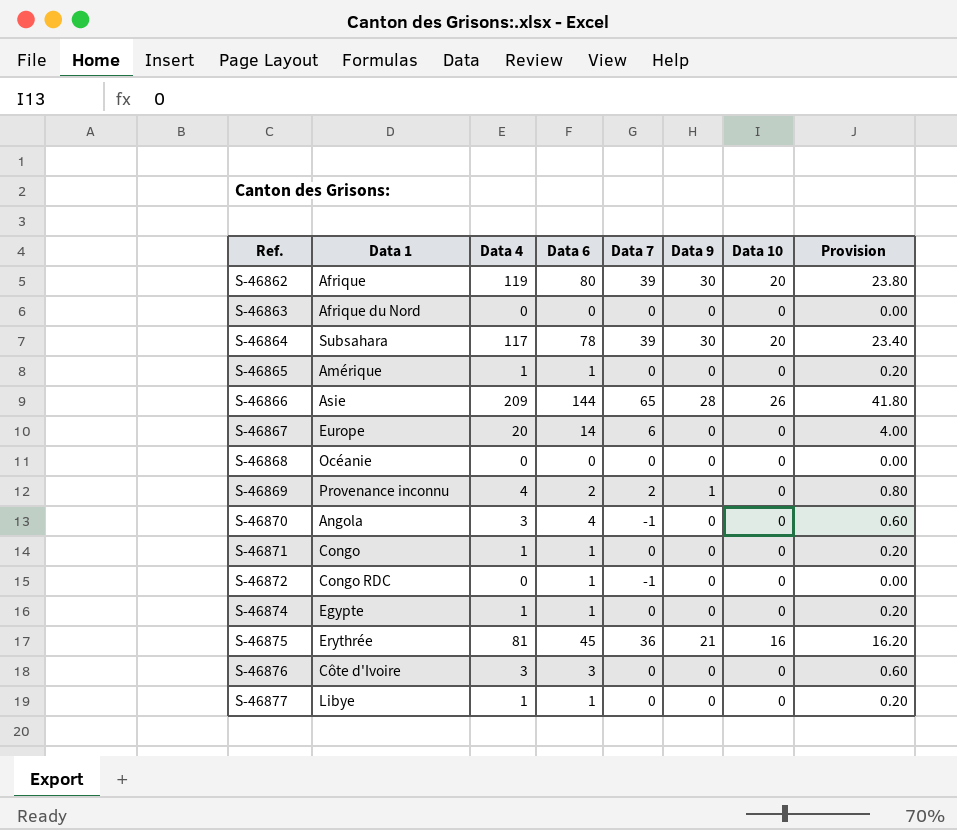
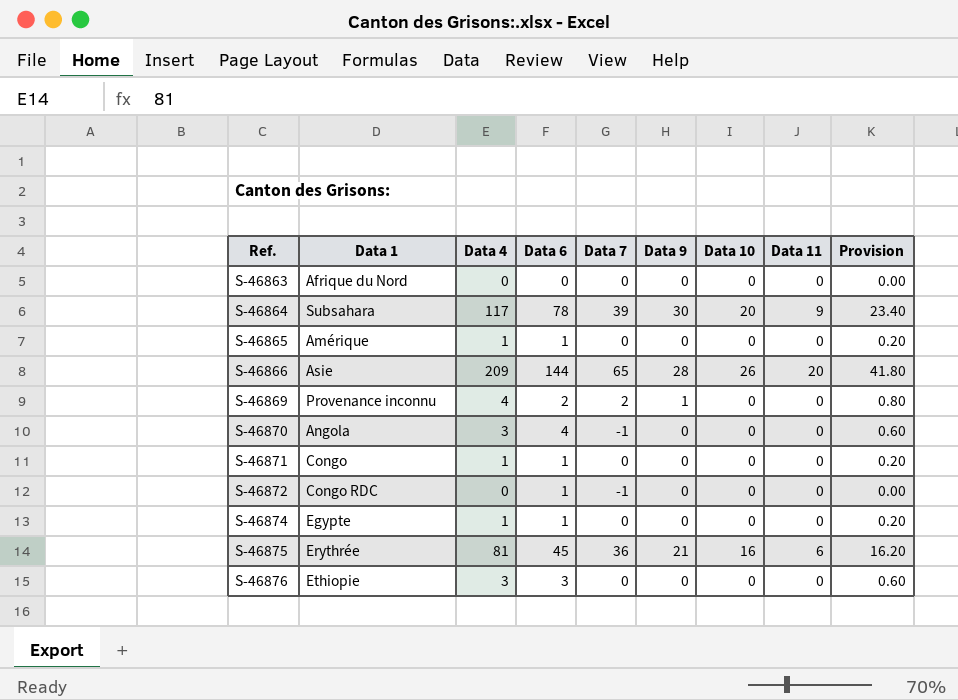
column Data 11 | position: none -> 8
row S-46862: Afrique | 119 | 80 | 39 | 30 | 20 | 23.80 -> none
row S-46867: Europe | 20 | 14 | 6 | 0 | 0 | 4.00 -> none
row S-46868: Océanie | 0 | 0 | 0 | 0 | 0 | 0.00 -> none
row S-46877: Libye | 1 | 1 | 0 | 0 | 0 | 0.20 -> none
S-46876 | Data 1: Côte d'Ivoire -> Ethiopie

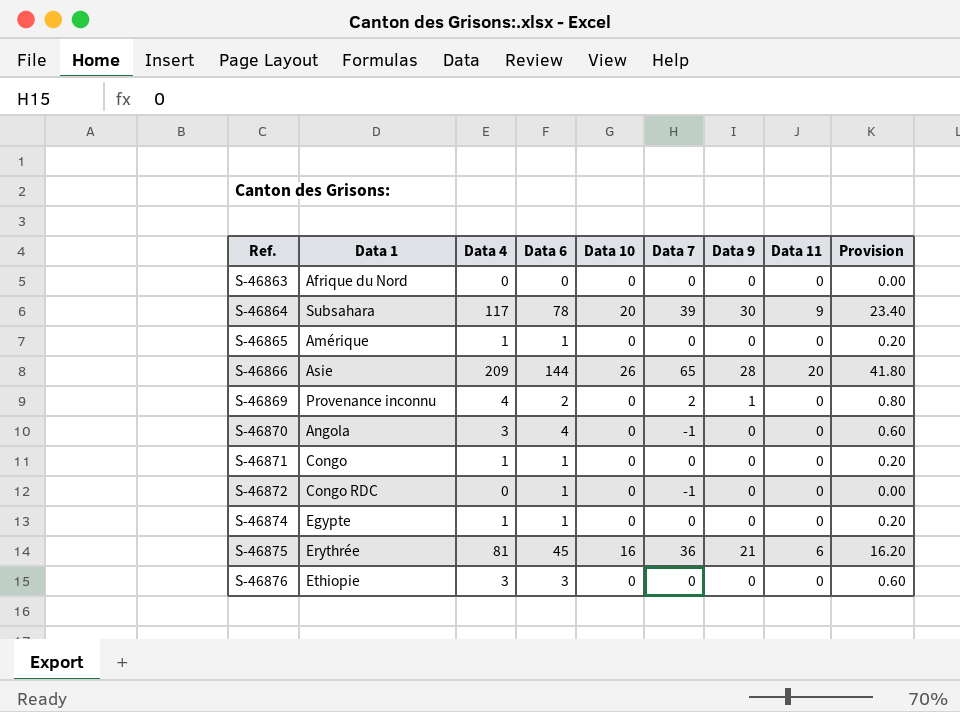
column Data 10 | position: 7 -> 5

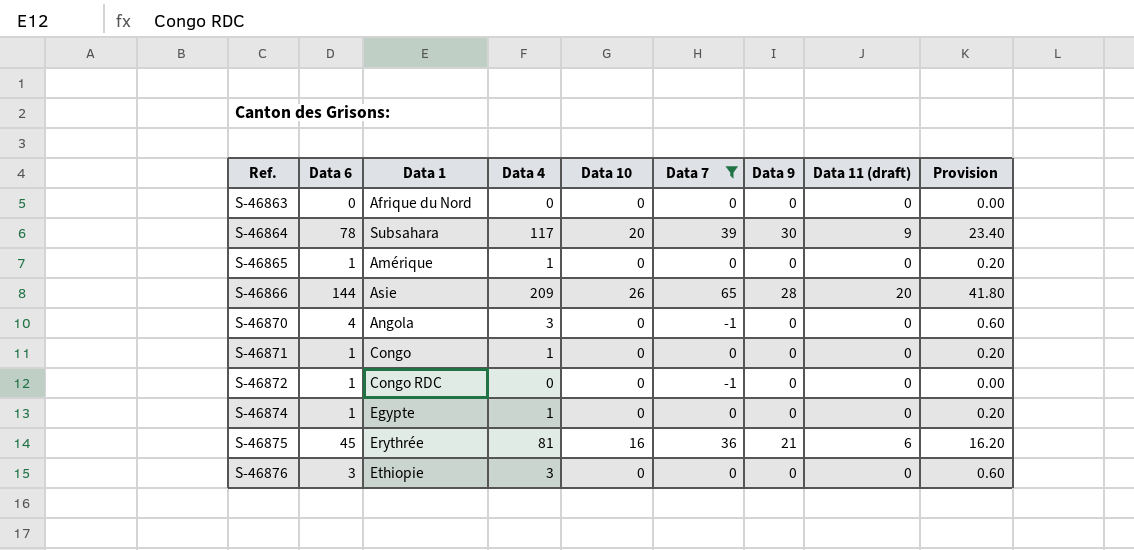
filter: none -> Data 7 != 2
column Data 6 | position: 4 -> 2
column name: Data 11 -> Data 11 (draft)

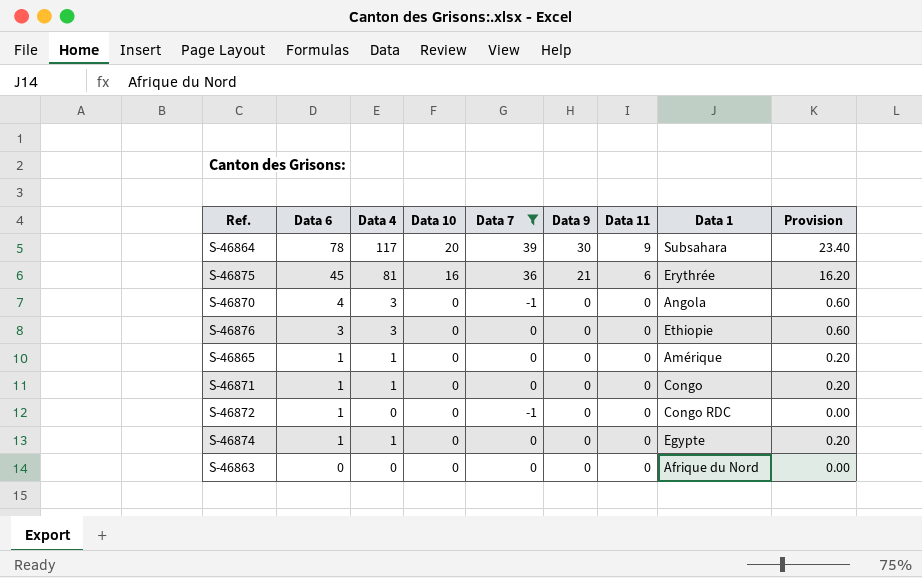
row order: Ref. ascending -> Data 6 descending
column name: Data 11 (draft) -> Data 11
column Data 1 | position: 3 -> 8
row S-46866: 144 | Asie | 209 | 26 | 65 | 28 | 20 | 41.80 -> none

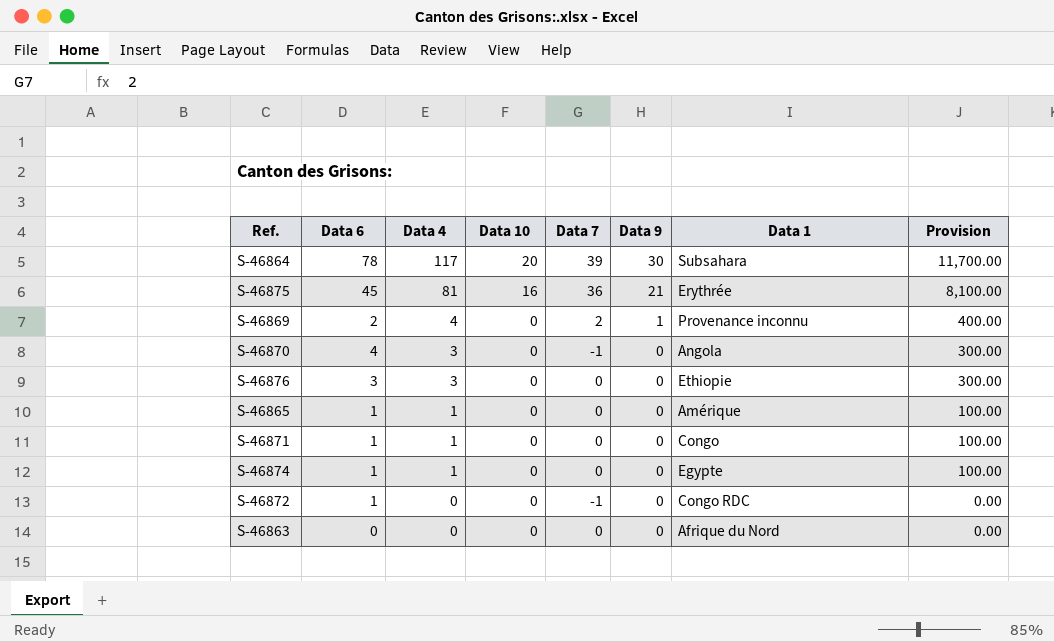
filter: Data 7 != 2 -> none
row order: Data 6 descending -> Data 4 descending
column Data 11 | position: 7 -> none
column Provision | formula: [Data 4] * 0.2 -> [Data 4] * 100

